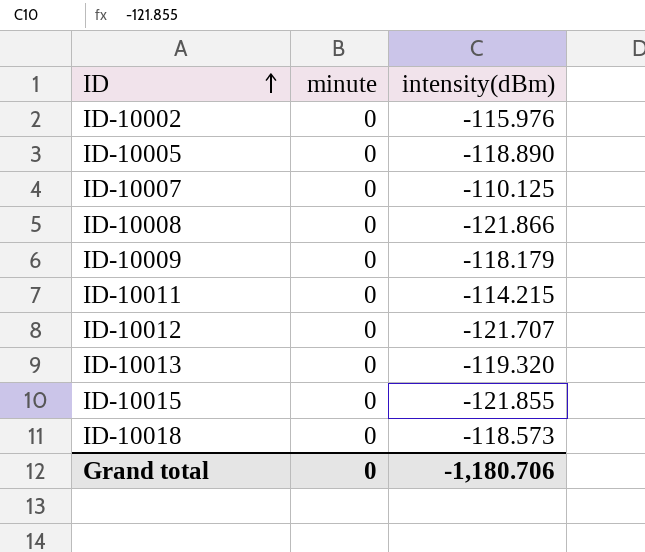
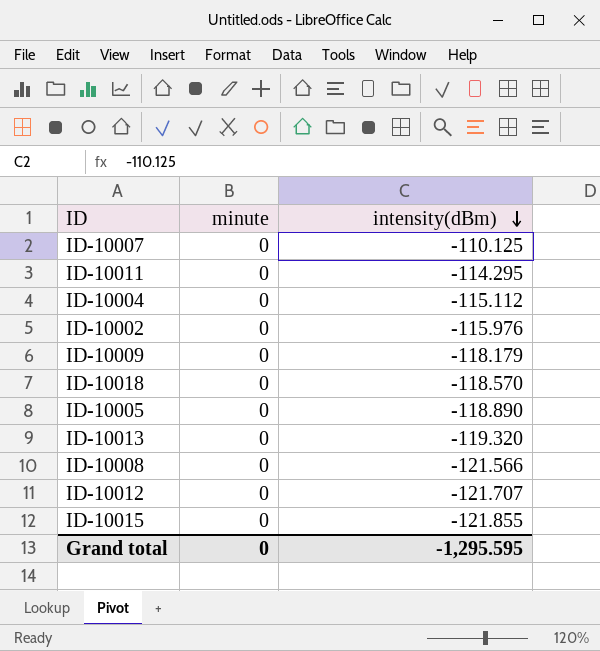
row order: ID ascending -> intensity(dBm) descending
ID-10011 | intensity(dBm): -114.215 -> -114.295
row ID-10004: none -> 0 | -115.112
ID-10018 | intensity(dBm): -118.573 -> -118.570
ID-10008 | intensity(dBm): -121.866 -> -121.566
Grand total | intensity(dBm): -1,180.706 -> -1,295.595

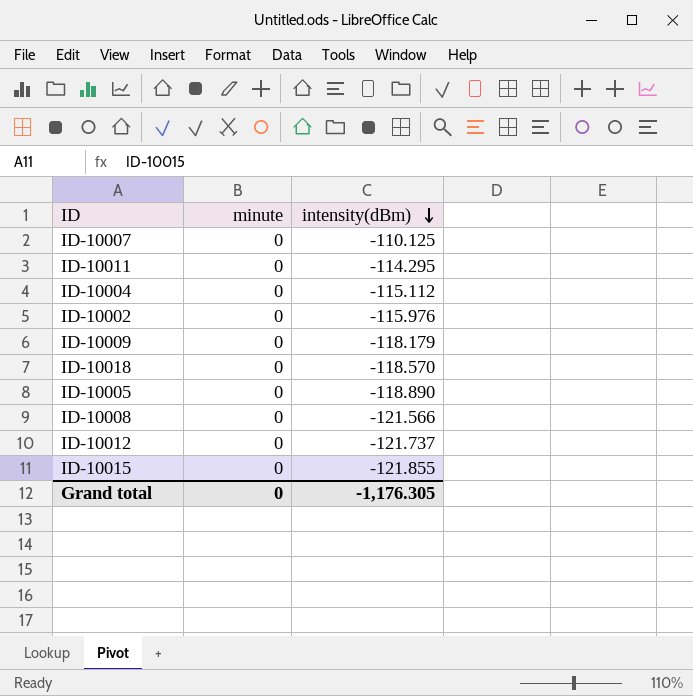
row ID-10013: 0 | -119.320 -> none
ID-10012 | intensity(dBm): -121.707 -> -121.737
Grand total | intensity(dBm): -1,295.595 -> -1,176.305

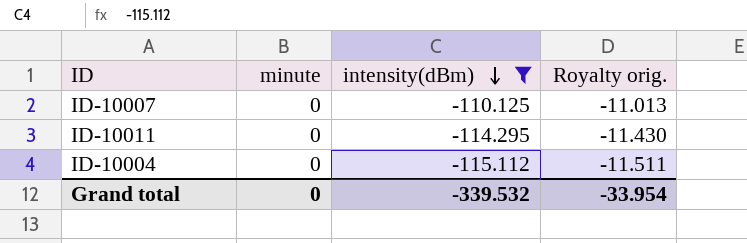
filter: none -> intensity(dBm) >= -115.112
column Royalty orig. | formula: none -> [intensity(dBm)] * 0.1
Grand total | intensity(dBm): -1,176.305 -> -339.532

